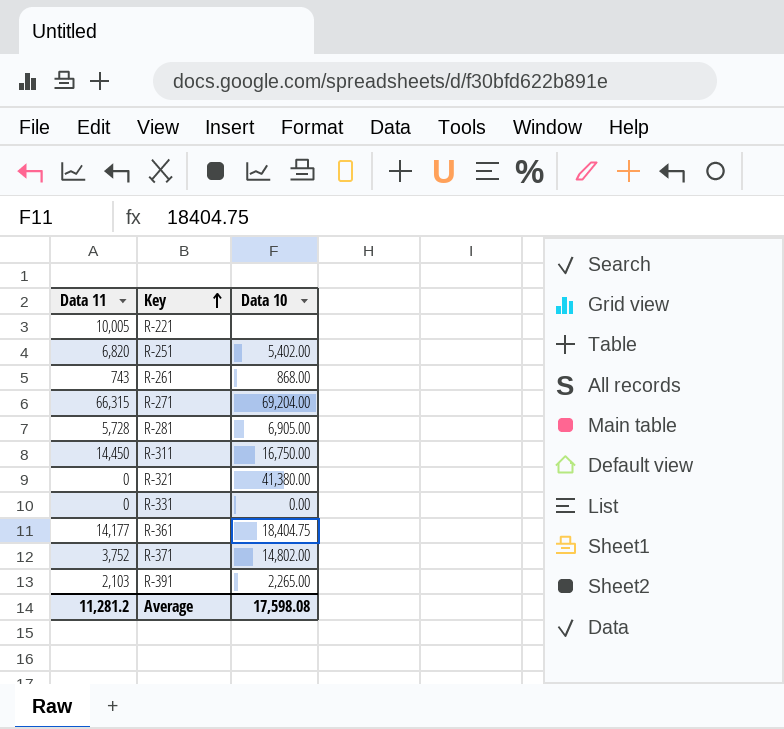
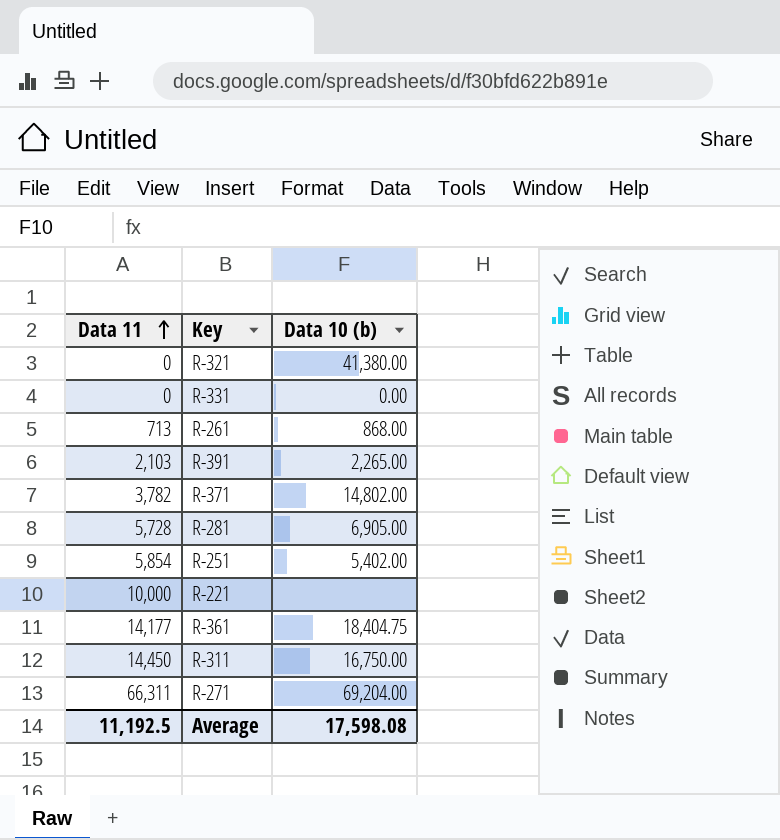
row order: Key ascending -> Data 11 ascending
column name: Data 10 -> Data 10 (b)
R-261 | Data 11: 743 -> 713
R-371 | Data 11: 3,752 -> 3,782
R-251 | Data 11: 6,820 -> 5,854
R-221 | Data 11: 10,005 -> 10,000
R-271 | Data 11: 66,315 -> 66,311
Average | Data 11: 11,281.2 -> 11,192.5

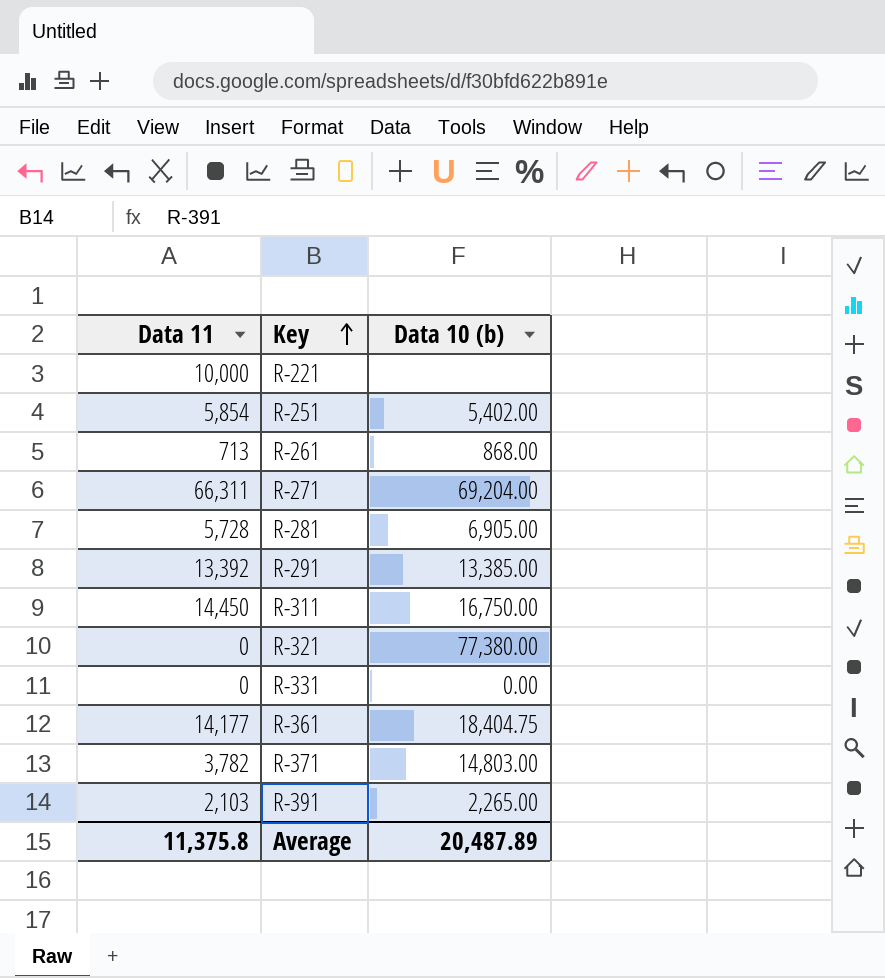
row order: Data 11 ascending -> Key ascending
row R-291: none -> 13,392 | 13,385.00
R-321 | Data 10 (b): 41,380.00 -> 77,380.00
R-371 | Data 10 (b): 14,802.00 -> 14,803.00
Average | Data 11: 11,192.5 -> 11,375.8
Average | Data 10 (b): 17,598.08 -> 20,487.89

